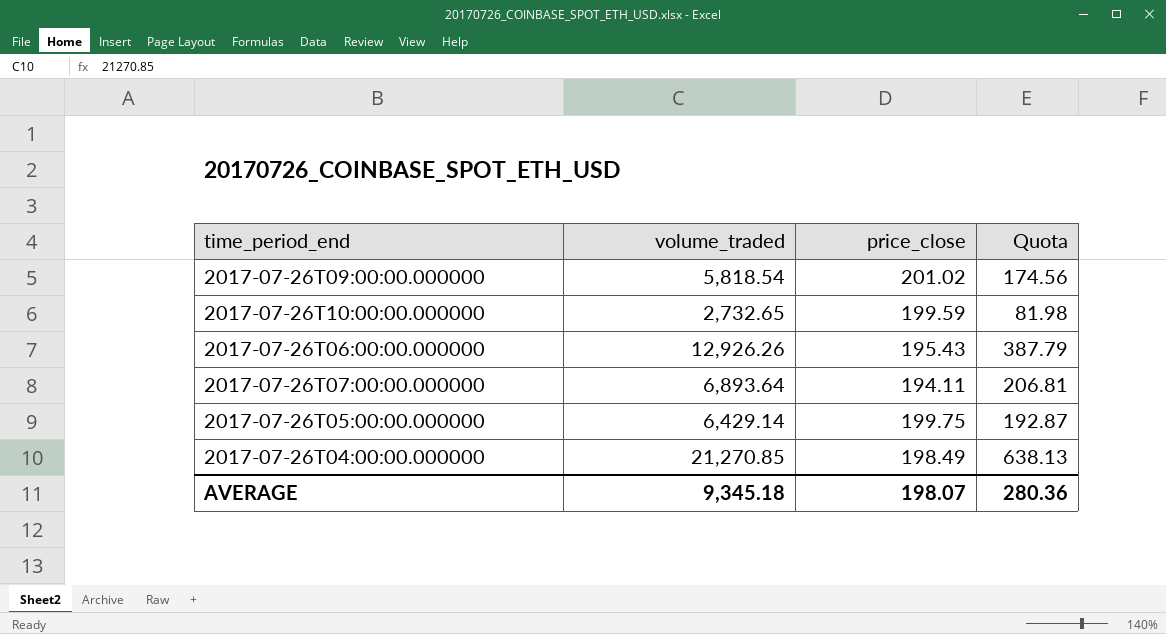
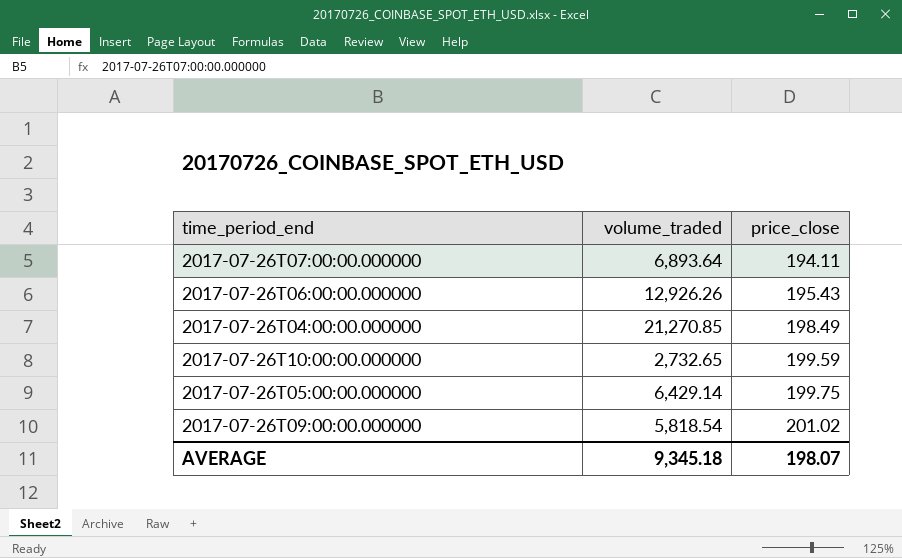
row order: none -> price_close ascending
column Quota | formula: [volume_traded] * 0.03 -> none

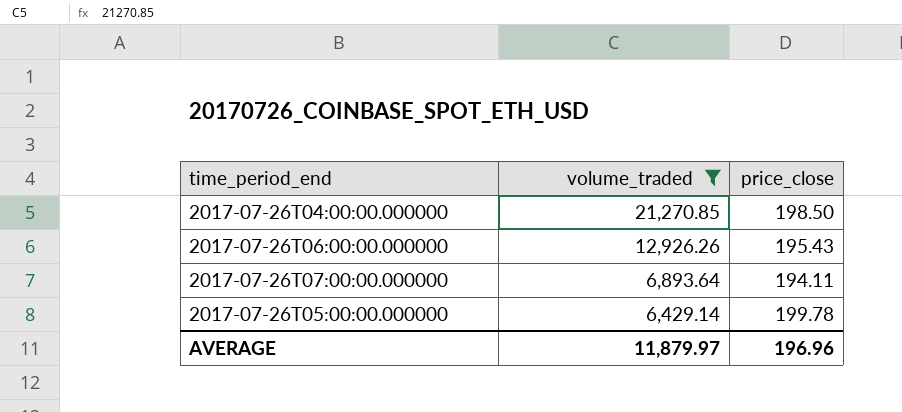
filter: none -> volume_traded >= 6,429.14
row order: price_close ascending -> volume_traded descending
2017-07-26T04:00:00.000000 | price_close: 198.49 -> 198.50
2017-07-26T05:00:00.000000 | price_close: 199.75 -> 199.78
AVERAGE | volume_traded: 9,345.18 -> 11,879.97
AVERAGE | price_close: 198.07 -> 196.96

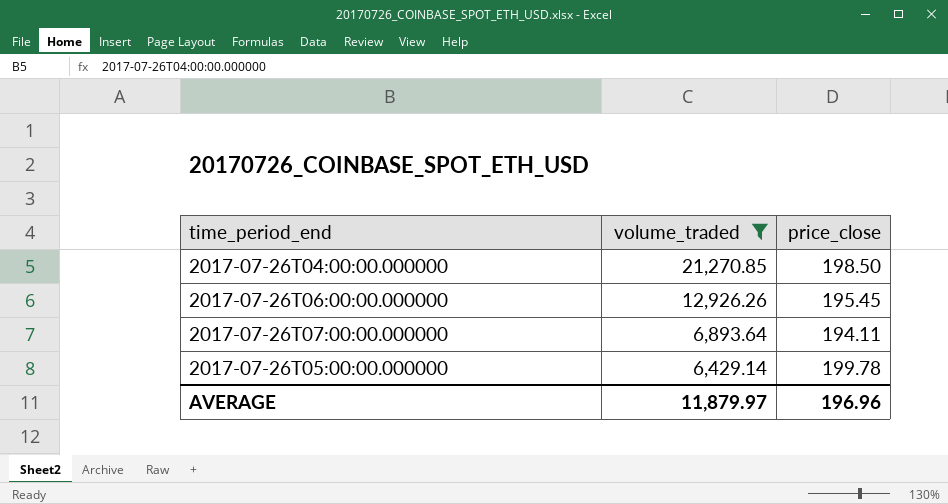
2017-07-26T06:00:00.000000 | price_close: 195.43 -> 195.45

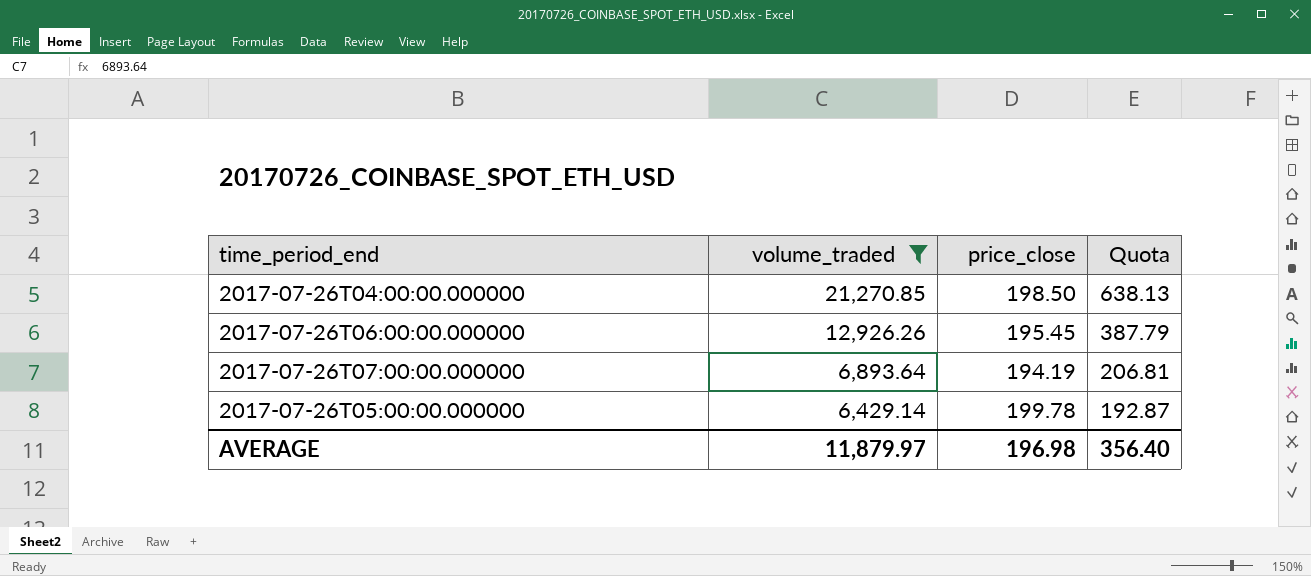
column Quota | formula: none -> [volume_traded] * 0.03
2017-07-26T07:00:00.000000 | price_close: 194.11 -> 194.19
AVERAGE | price_close: 196.96 -> 196.98

